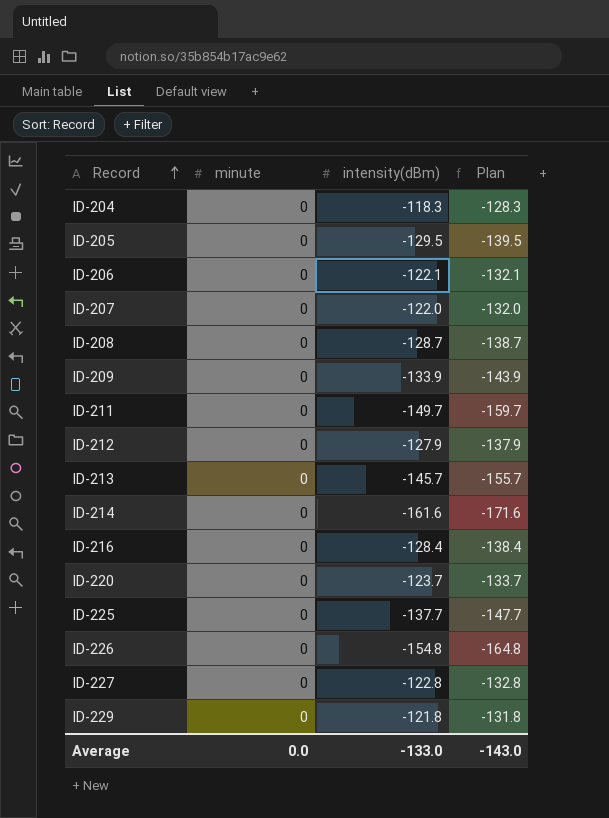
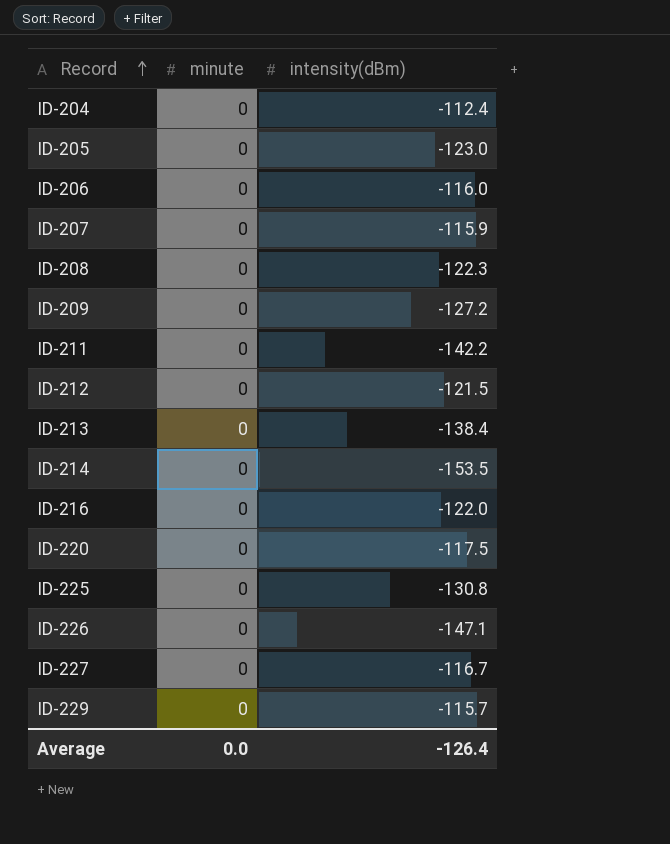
column Plan | formula: [intensity(dBm)] - 10 -> none
ID-204 | intensity(dBm): -118.3 -> -112.4
ID-205 | intensity(dBm): -129.5 -> -123.0
ID-206 | intensity(dBm): -122.1 -> -116.0
ID-207 | intensity(dBm): -122.0 -> -115.9
ID-208 | intensity(dBm): -128.7 -> -122.3
ID-209 | intensity(dBm): -133.9 -> -127.2
ID-211 | intensity(dBm): -149.7 -> -142.2
ID-212 | intensity(dBm): -127.9 -> -121.5
ID-213 | intensity(dBm): -145.7 -> -138.4
ID-214 | intensity(dBm): -161.6 -> -153.5
ID-216 | intensity(dBm): -128.4 -> -122.0
ID-220 | intensity(dBm): -123.7 -> -117.5
ID-225 | intensity(dBm): -137.7 -> -130.8
ID-226 | intensity(dBm): -154.8 -> -147.1
ID-227 | intensity(dBm): -122.8 -> -116.7
ID-229 | intensity(dBm): -121.8 -> -115.7
Average | intensity(dBm): -133.0 -> -126.4

